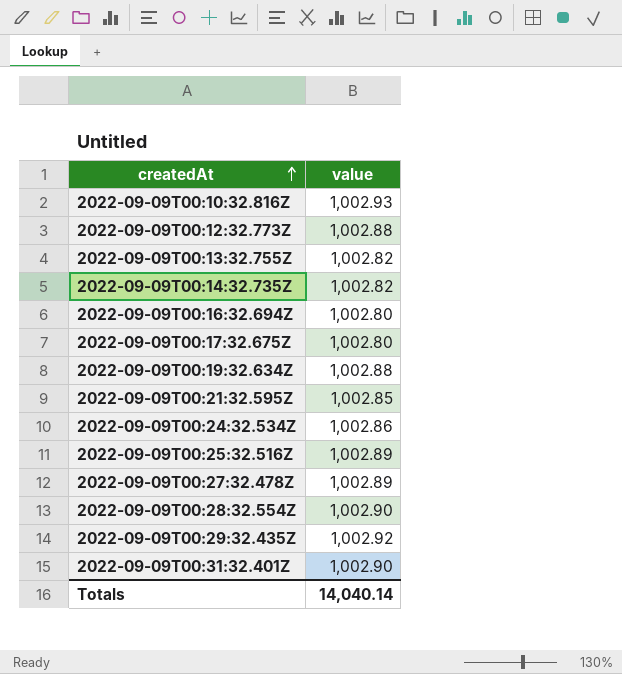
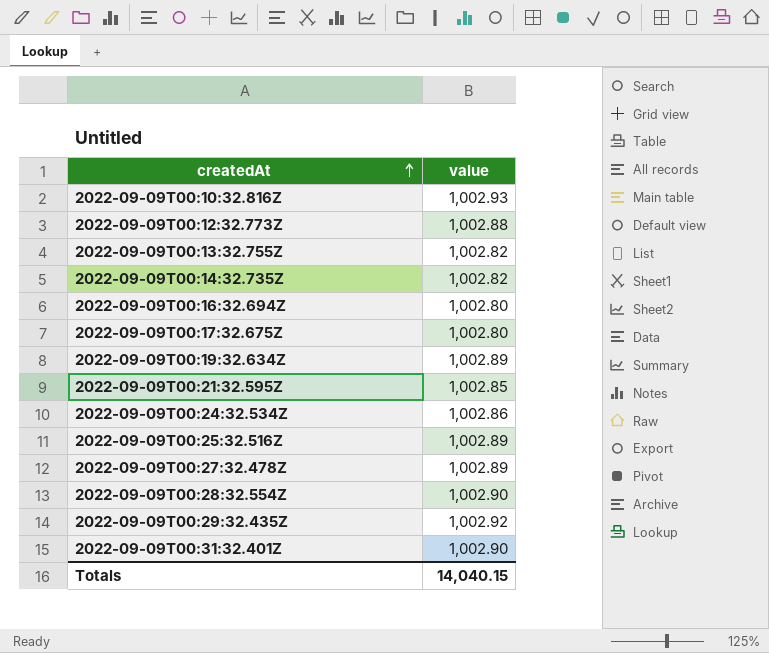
2022-09-09T00:19:32.634Z | value: 1,002.88 -> 1,002.89
Totals | value: 14,040.14 -> 14,040.15

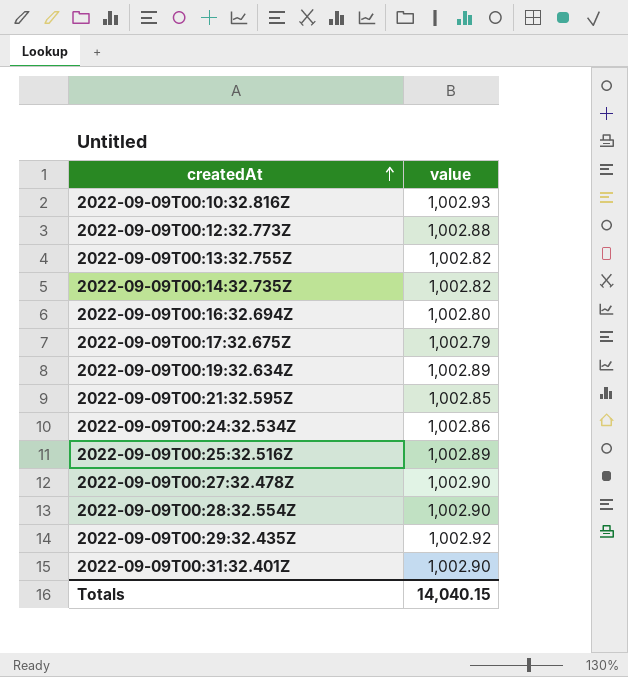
2022-09-09T00:17:32.675Z | value: 1,002.80 -> 1,002.79
2022-09-09T00:27:32.478Z | value: 1,002.89 -> 1,002.90

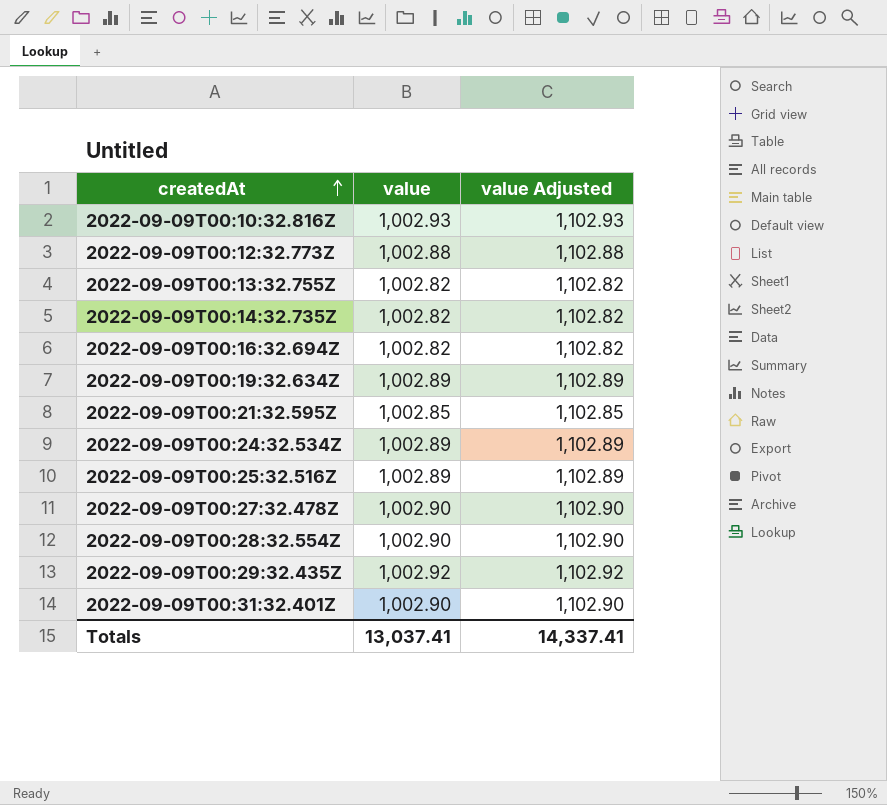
column value Adjusted | formula: none -> [value] + 100
row 2022-09-09T00:17:32.675Z: 1,002.79 -> none
2022-09-09T00:16:32.694Z | value: 1,002.80 -> 1,002.82
2022-09-09T00:24:32.534Z | value: 1,002.86 -> 1,002.89
Totals | value: 14,040.15 -> 13,037.41

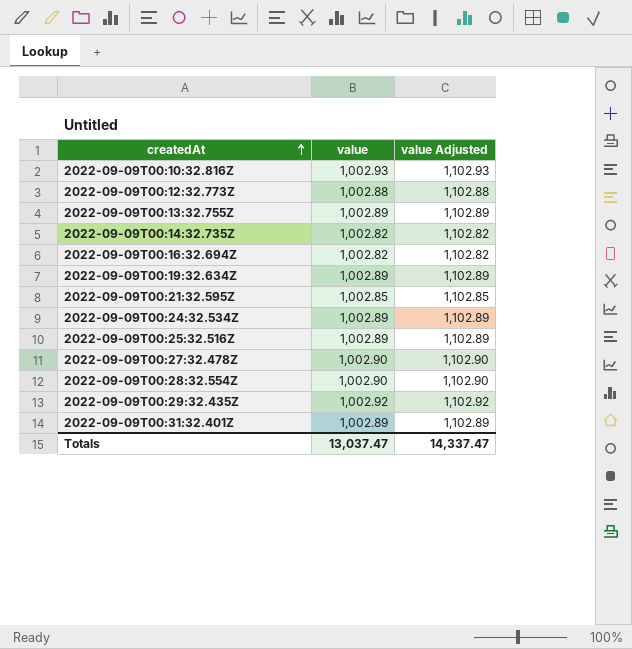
2022-09-09T00:13:32.755Z | value: 1,002.82 -> 1,002.89
2022-09-09T00:13:32.755Z | value Adjusted: 1,102.82 -> 1,102.89
2022-09-09T00:31:32.401Z | value: 1,002.90 -> 1,002.89
2022-09-09T00:31:32.401Z | value Adjusted: 1,102.90 -> 1,102.89
Totals | value: 13,037.41 -> 13,037.47
Totals | value Adjusted: 14,337.41 -> 14,337.47

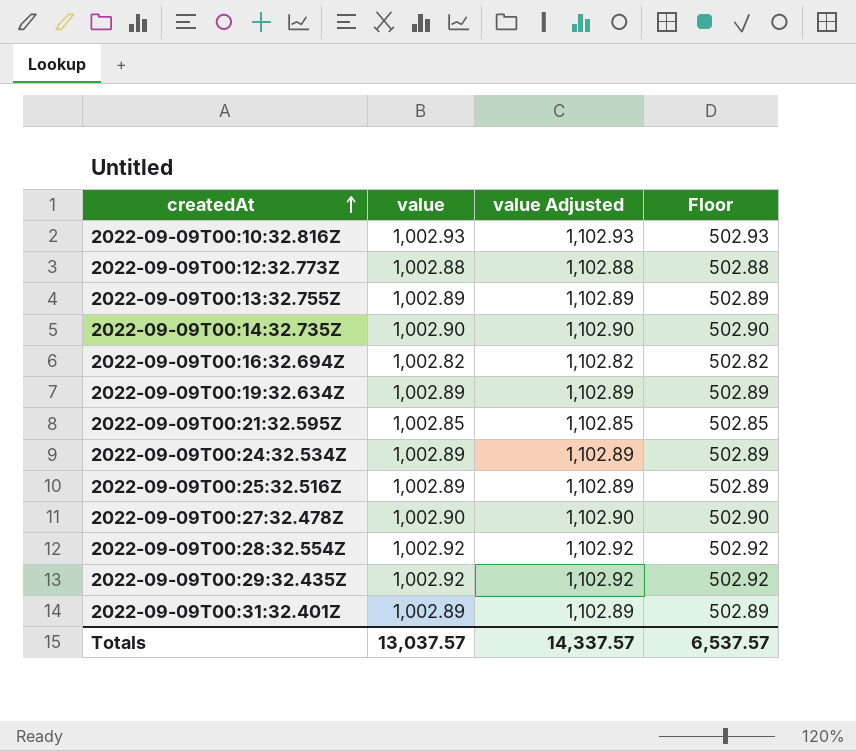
column Floor | formula: none -> [value] - 500
2022-09-09T00:14:32.735Z | value: 1,002.82 -> 1,002.90
2022-09-09T00:14:32.735Z | value Adjusted: 1,102.82 -> 1,102.90
2022-09-09T00:28:32.554Z | value: 1,002.90 -> 1,002.92
2022-09-09T00:28:32.554Z | value Adjusted: 1,102.90 -> 1,102.92
Totals | value: 13,037.47 -> 13,037.57
Totals | value Adjusted: 14,337.47 -> 14,337.57

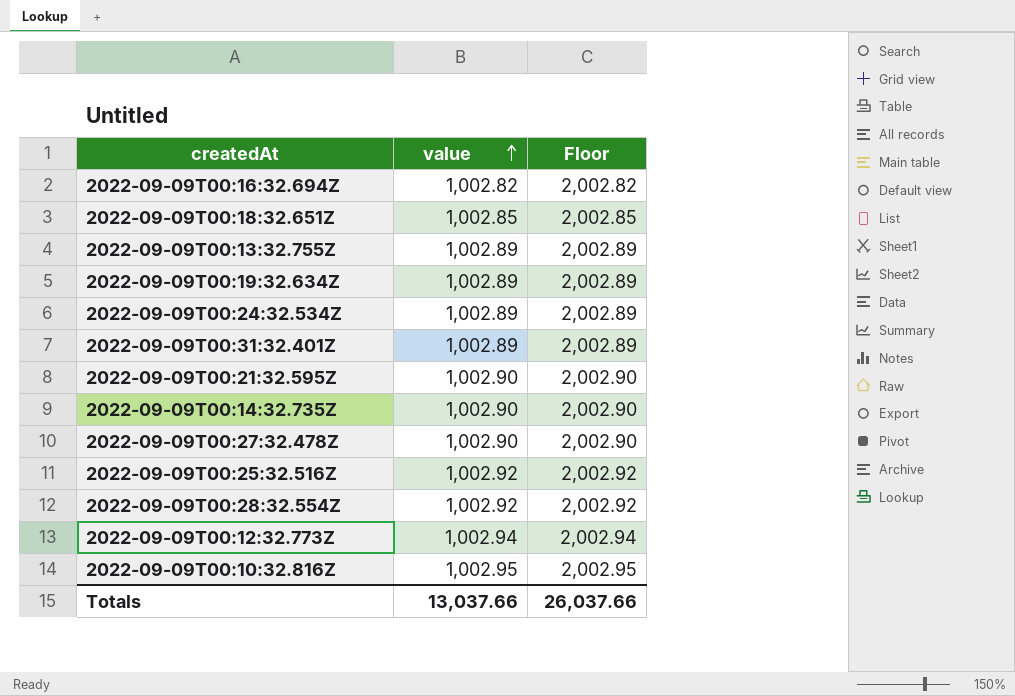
row order: createdAt ascending -> value ascending
column value Adjusted | formula: [value] + 100 -> none
column Floor | formula: [value] - 500 -> [value] + 1000
row 2022-09-09T00:29:32.435Z: 1,002.92 | 1,102.92 | 502.92 -> none
row 2022-09-09T00:18:32.651Z: none -> 1,002.85 | 2,002.85
2022-09-09T00:21:32.595Z | value: 1,002.85 -> 1,002.90
2022-09-09T00:25:32.516Z | value: 1,002.89 -> 1,002.92
2022-09-09T00:12:32.773Z | value: 1,002.88 -> 1,002.94
2022-09-09T00:10:32.816Z | value: 1,002.93 -> 1,002.95
Totals | value: 13,037.57 -> 13,037.66
Totals | Floor: 6,537.57 -> 26,037.66

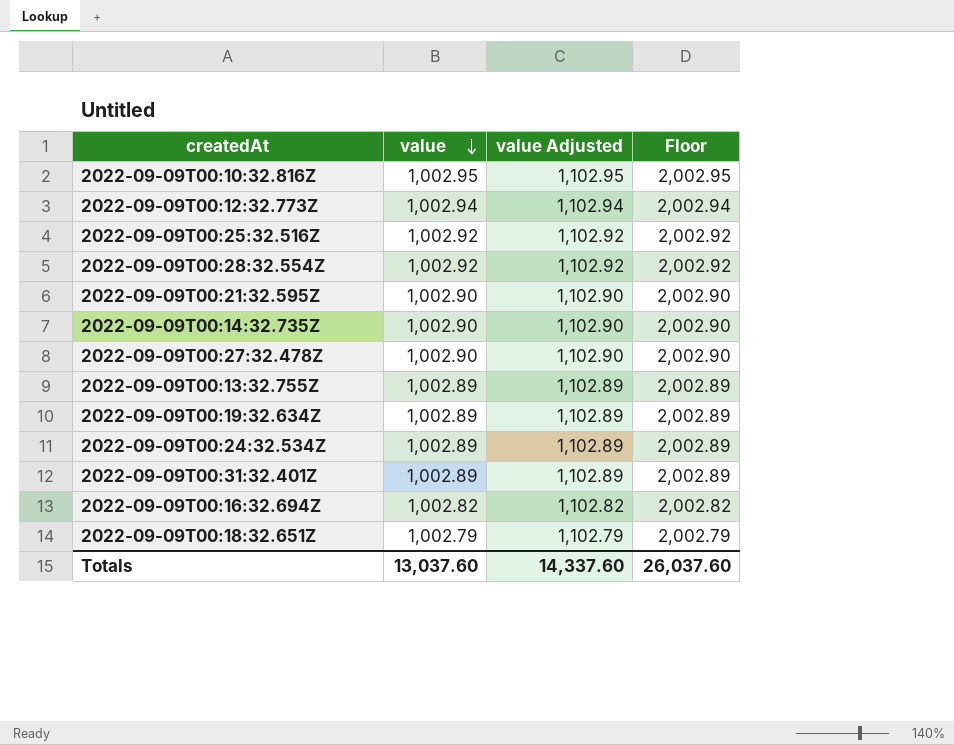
row order: value ascending -> value descending
column value Adjusted | formula: none -> [value] + 100
2022-09-09T00:18:32.651Z | value: 1,002.85 -> 1,002.79
2022-09-09T00:18:32.651Z | Floor: 2,002.85 -> 2,002.79
Totals | value: 13,037.66 -> 13,037.60
Totals | Floor: 26,037.66 -> 26,037.60

